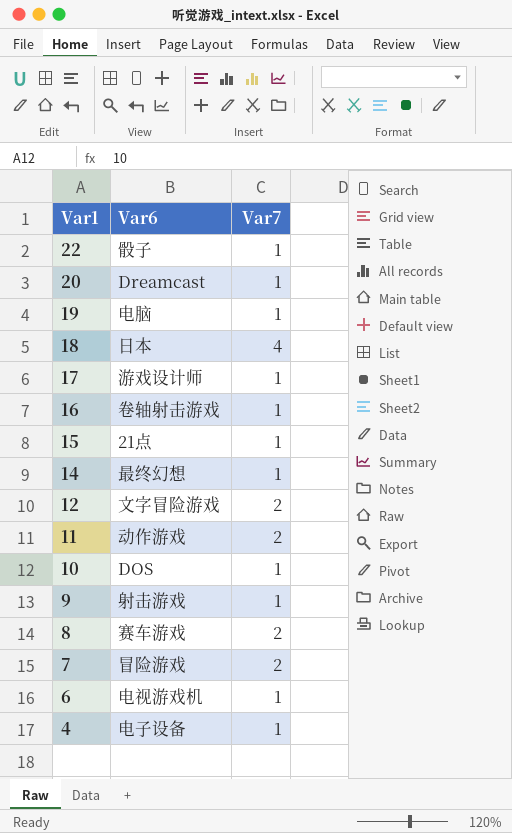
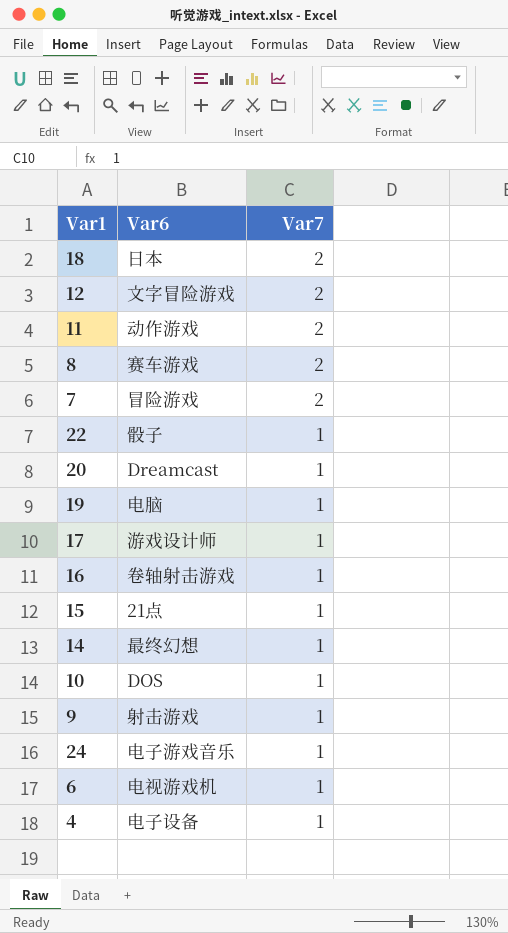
row order: Var1 descending -> Var7 descending
18 | Var7: 4 -> 2
row 24: none -> 电子游戏音乐 | 1

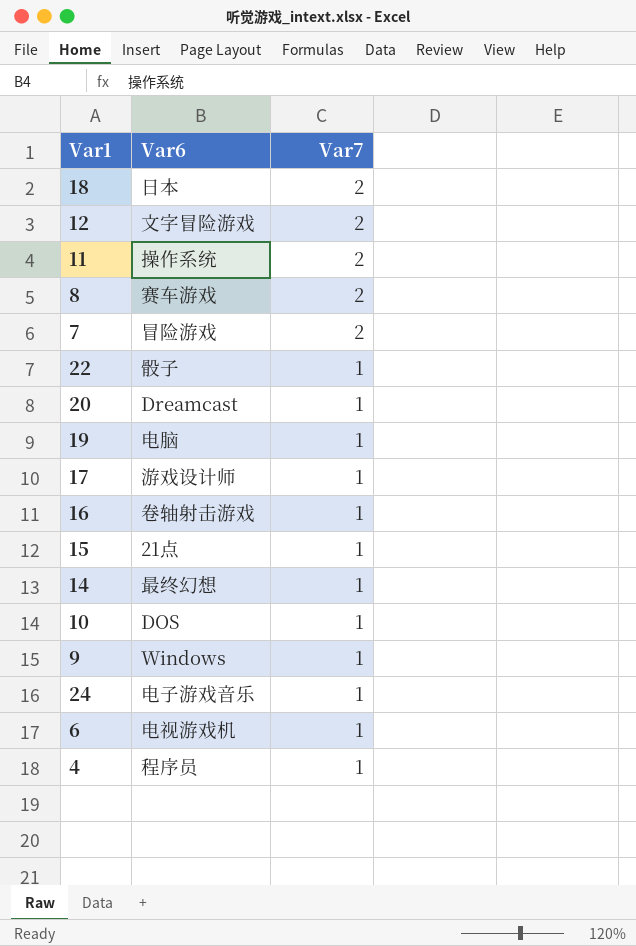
11 | Var6: 动作游戏 -> 操作系统
9 | Var6: 射击游戏 -> Windows
4 | Var6: 电子设备 -> 程序员

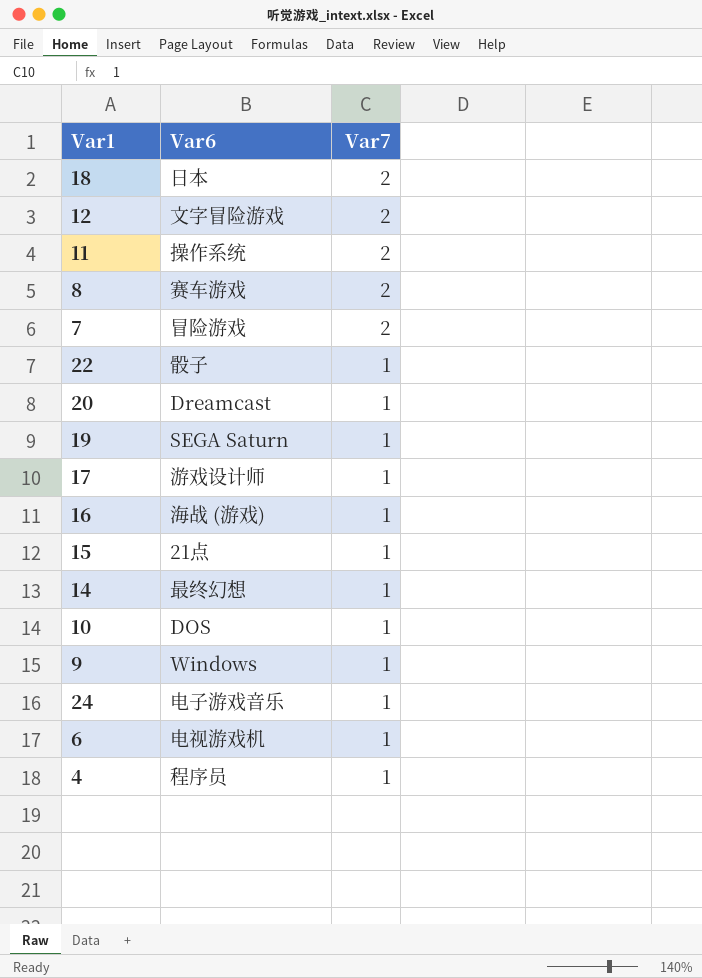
19 | Var6: 电脑 -> SEGA Saturn
16 | Var6: 卷轴射击游戏 -> 海战 (游戏)

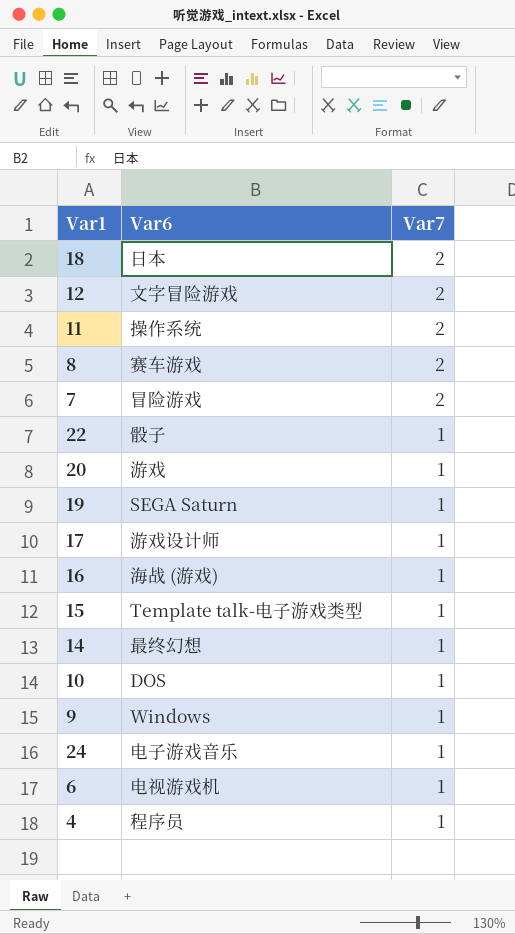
20 | Var6: Dreamcast -> 游戏
15 | Var6: 21点 -> Template talk-电子游戏类型

